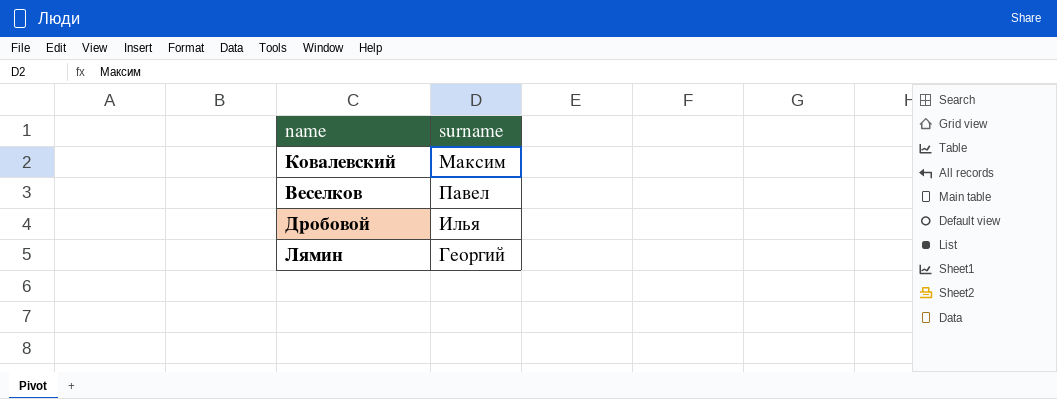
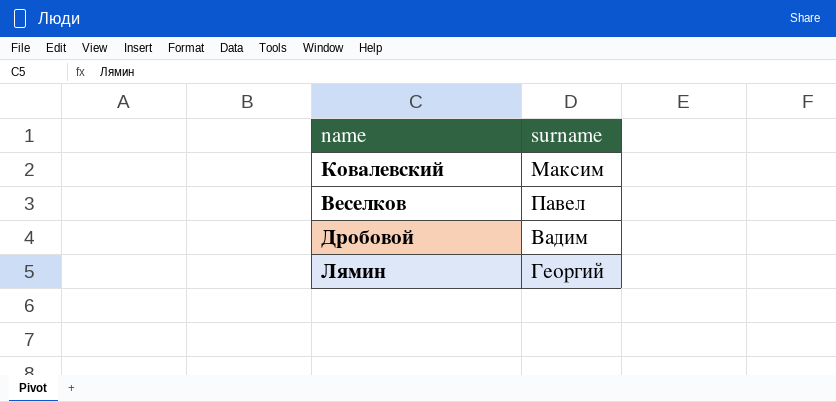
Дробовой | surname: Илья -> Вадим

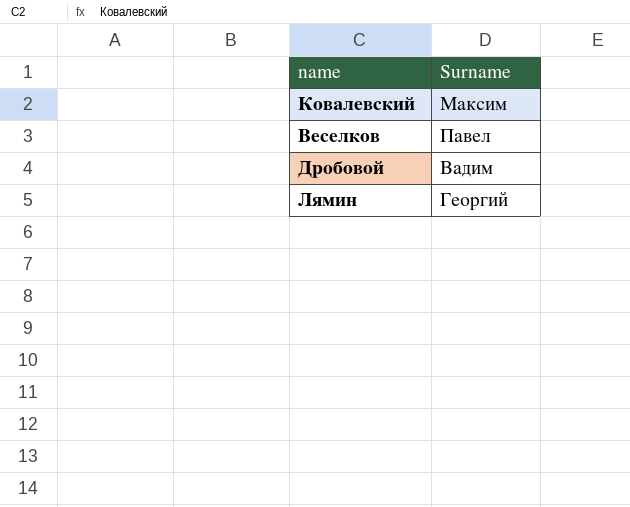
column name: surname -> Surname

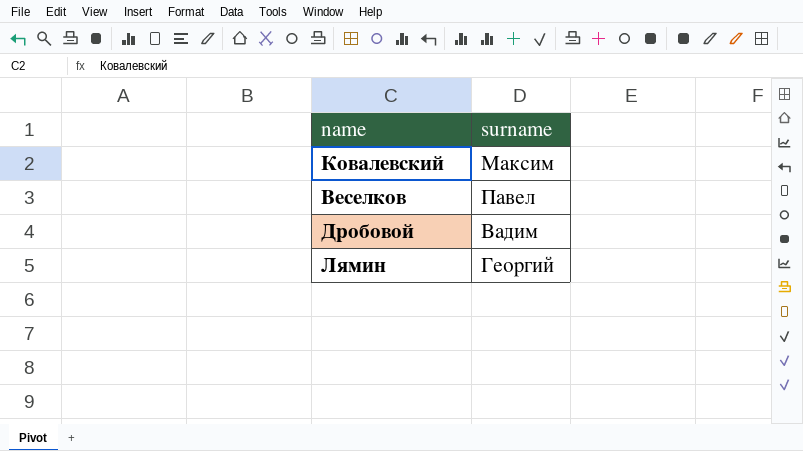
column name: Surname -> surname

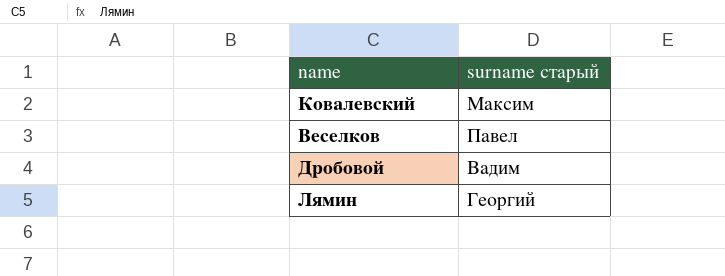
column name: surname -> surname старый

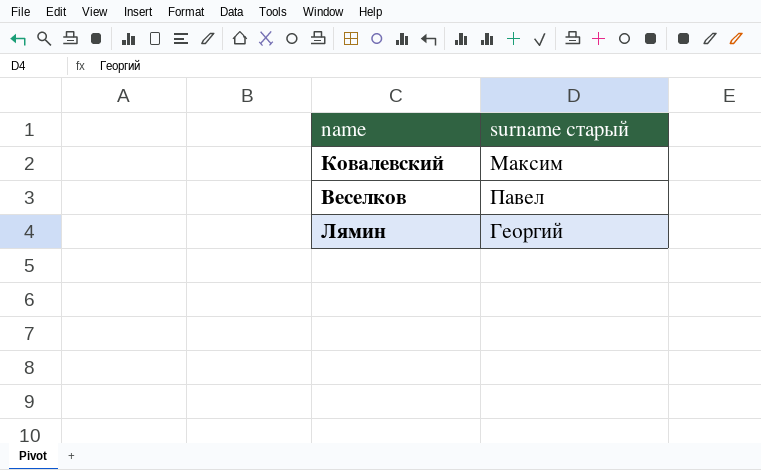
row Дробовой: Вадим -> none

